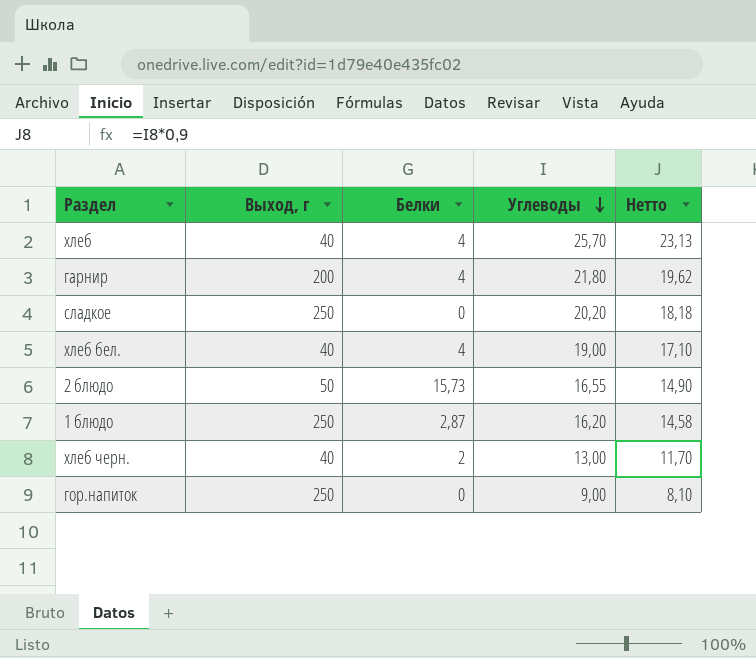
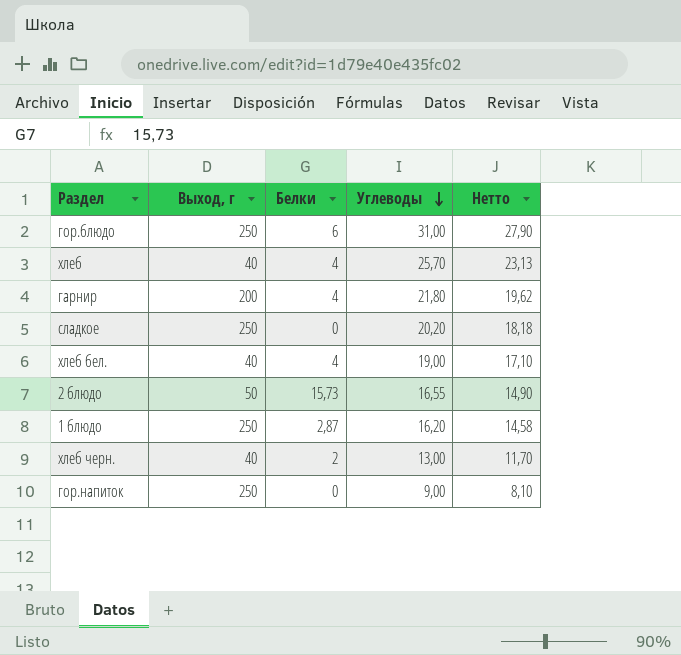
row гор.блюдо: none -> 250 | 6 | 31,00 | 27,90

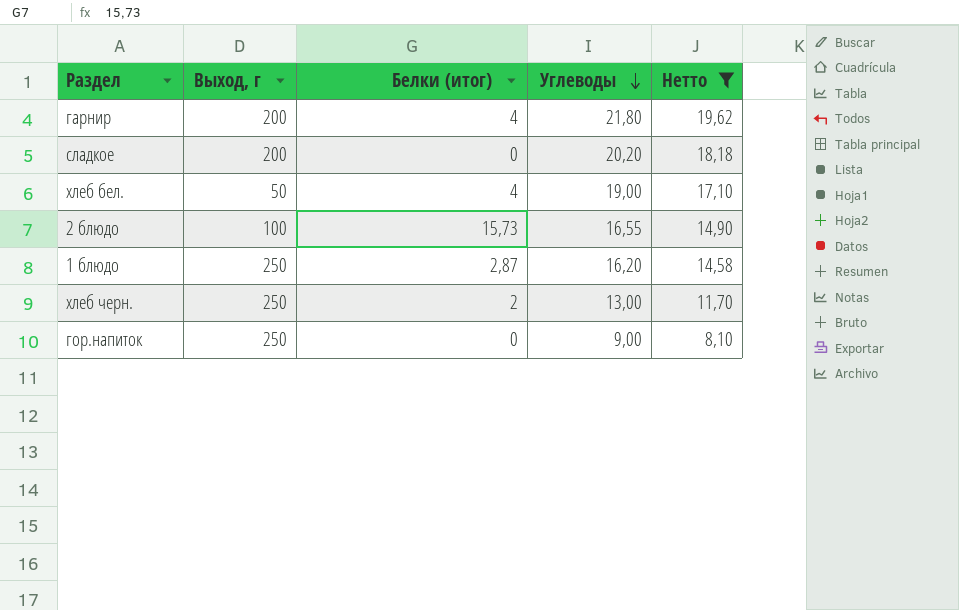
filter: none -> Нетто <= 19,62
column name: Белки -> Белки (итог)
сладкое | Выход, г: 250 -> 200
хлеб бел. | Выход, г: 40 -> 50
2 блюдо | Выход, г: 50 -> 100
хлеб черн. | Выход, г: 40 -> 250

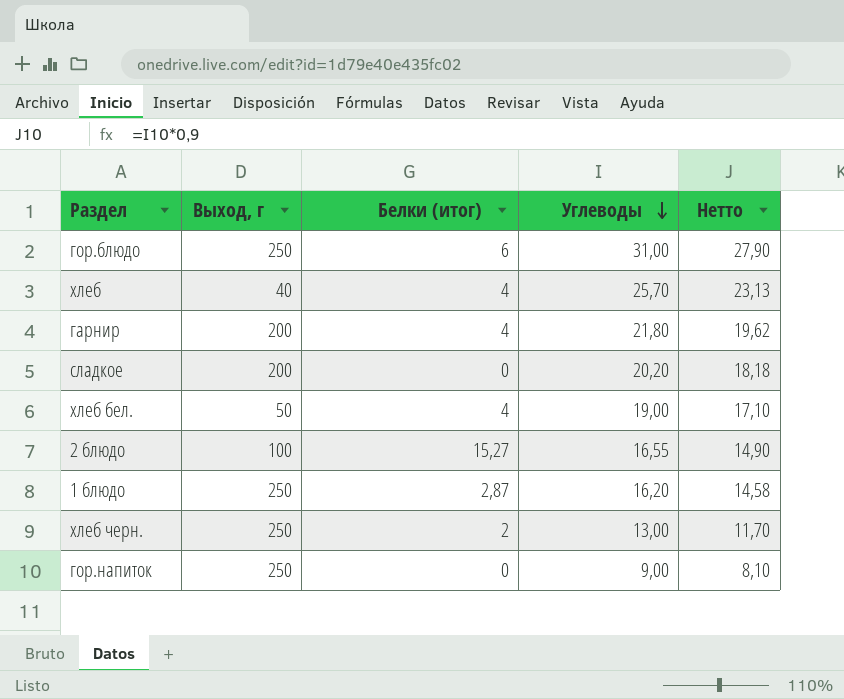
filter: Нетто <= 19,62 -> none
2 блюдо | Белки (итог): 15,73 -> 15,27

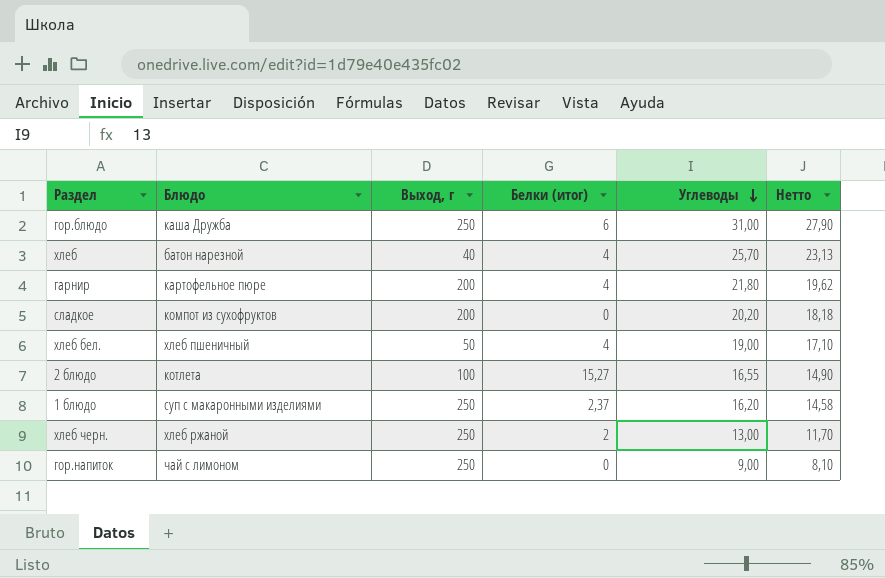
column Блюдо | position: none -> 2
1 блюдо | Белки (итог): 2,87 -> 2,37

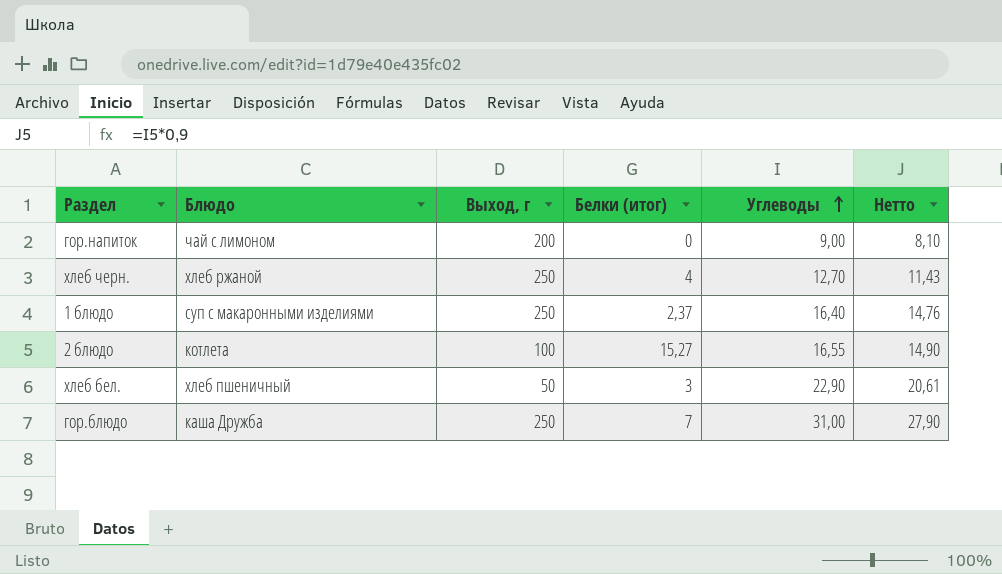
row order: Углеводы descending -> Углеводы ascending
row хлеб: батон нарезной | 40 | 4 | 25,70 | 23,13 -> none
row гарнир: картофельное пюре | 200 | 4 | 21,80 | 19,62 -> none
row сладкое: компот из сухофруктов | 200 | 0 | 20,20 | 18,18 -> none
гор.напиток | Выход, г: 250 -> 200
хлеб черн. | Белки (итог): 2 -> 4
хлеб черн. | Углеводы: 13,00 -> 12,70
хлеб черн. | Нетто: 11,70 -> 11,43
1 блюдо | Углеводы: 16,20 -> 16,40
1 блюдо | Нетто: 14,58 -> 14,76
хлеб бел. | Белки (итог): 4 -> 3
хлеб бел. | Углеводы: 19,00 -> 22,90
хлеб бел. | Нетто: 17,10 -> 20,61
гор.блюдо | Белки (итог): 6 -> 7

